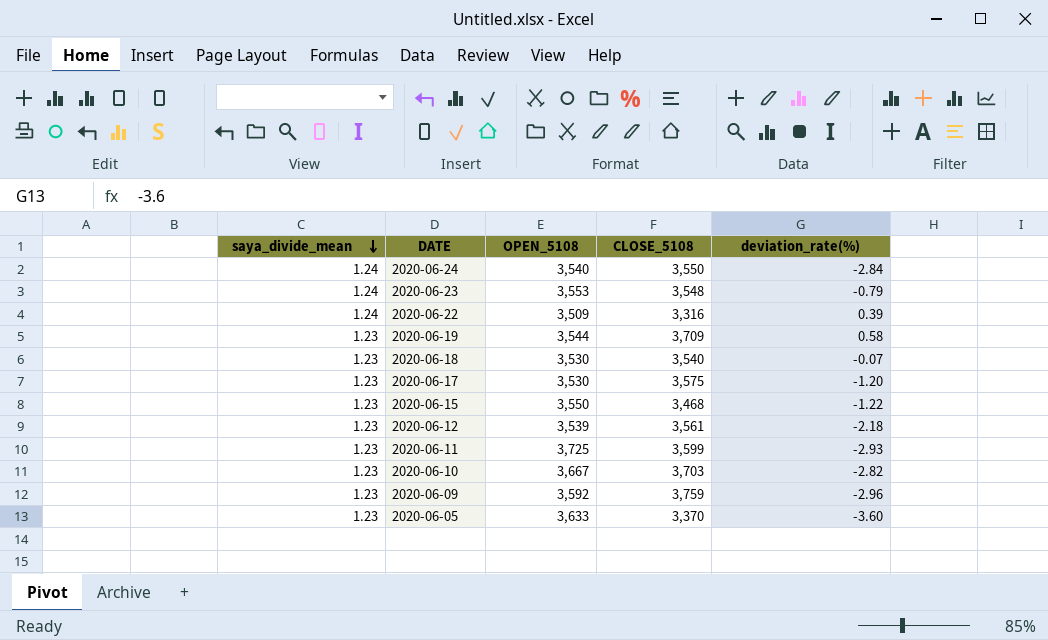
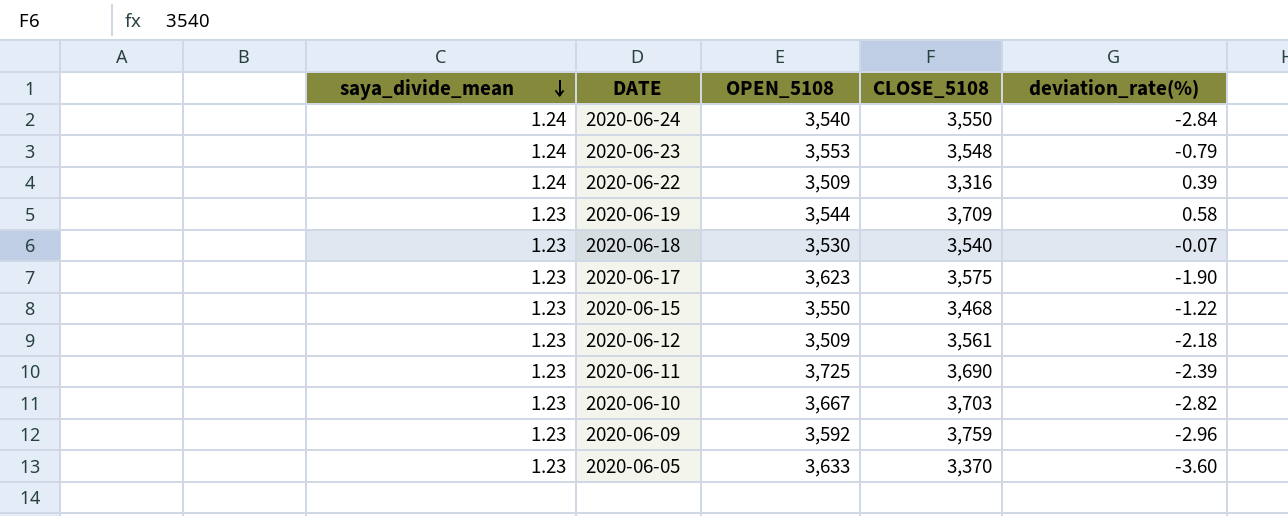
2020-06-17 | OPEN_5108: 3,530 -> 3,623
2020-06-17 | deviation_rate(%): -1.20 -> -1.90
2020-06-12 | OPEN_5108: 3,539 -> 3,509
2020-06-11 | CLOSE_5108: 3,599 -> 3,690
2020-06-11 | deviation_rate(%): -2.93 -> -2.39

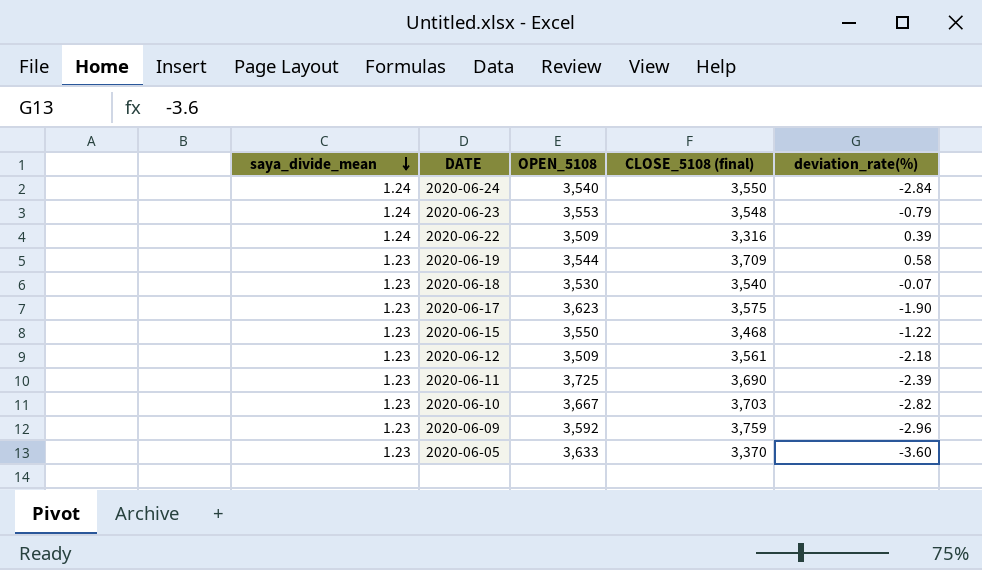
column name: CLOSE_5108 -> CLOSE_5108 (final)

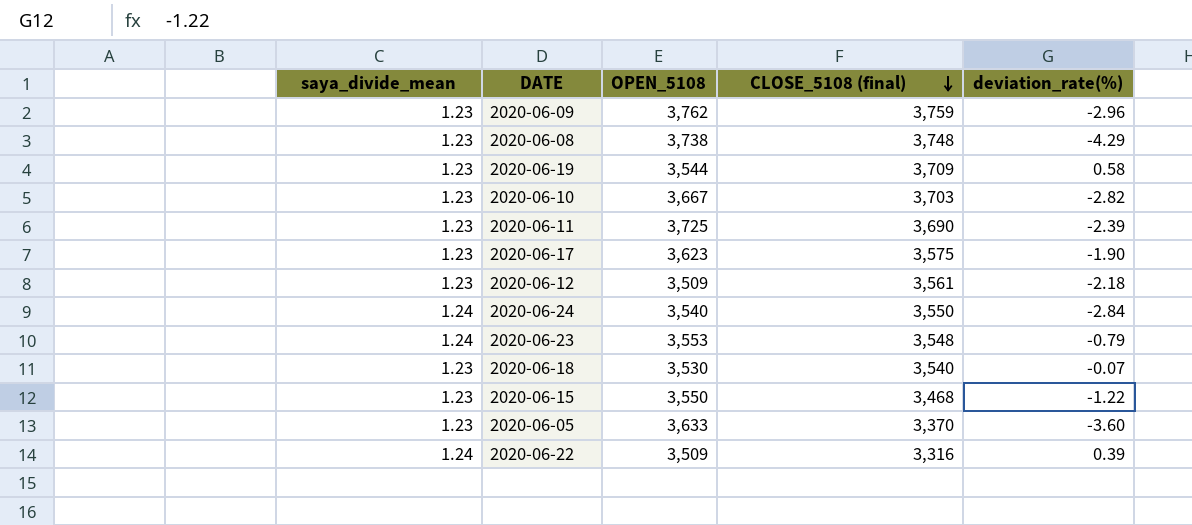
row order: saya_divide_mean descending -> CLOSE_5108 (final) descending
2020-06-09 | OPEN_5108: 3,592 -> 3,762
row 2020-06-08: none -> 1.23 | 3,738 | 3,748 | -4.29

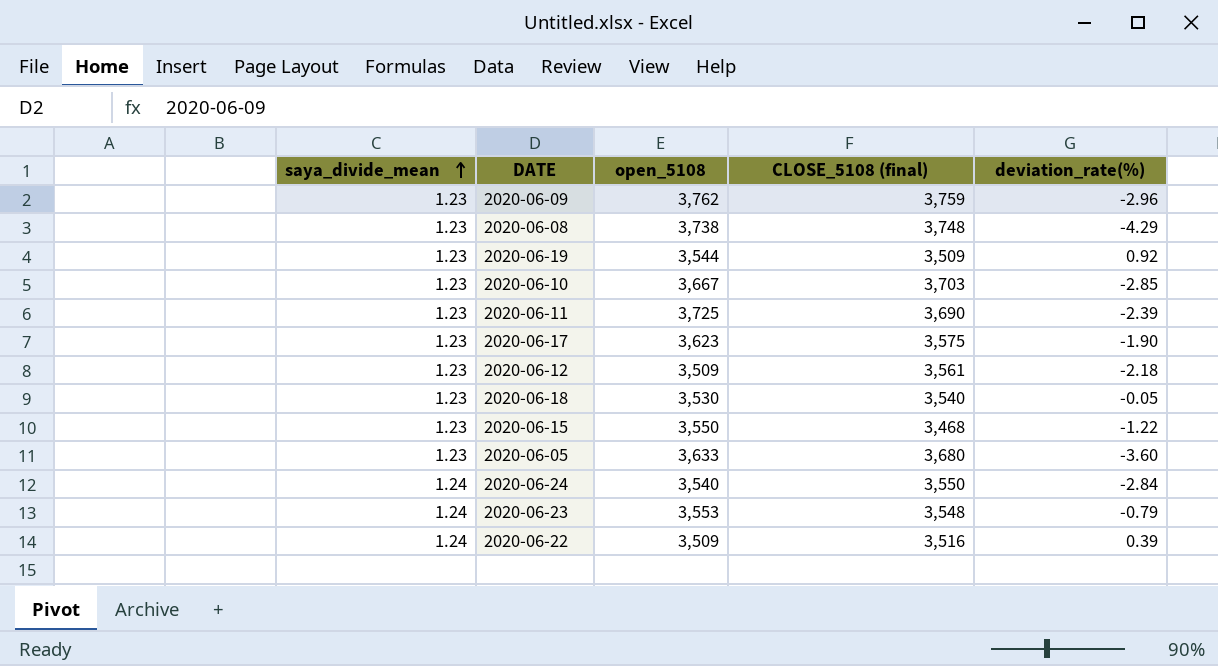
row order: CLOSE_5108 (final) descending -> saya_divide_mean ascending
column name: OPEN_5108 -> open_5108
2020-06-19 | CLOSE_5108 (final): 3,709 -> 3,509
2020-06-19 | deviation_rate(%): 0.58 -> 0.92
2020-06-10 | deviation_rate(%): -2.82 -> -2.85
2020-06-18 | deviation_rate(%): -0.07 -> -0.05
2020-06-05 | CLOSE_5108 (final): 3,370 -> 3,680
2020-06-22 | CLOSE_5108 (final): 3,316 -> 3,516

